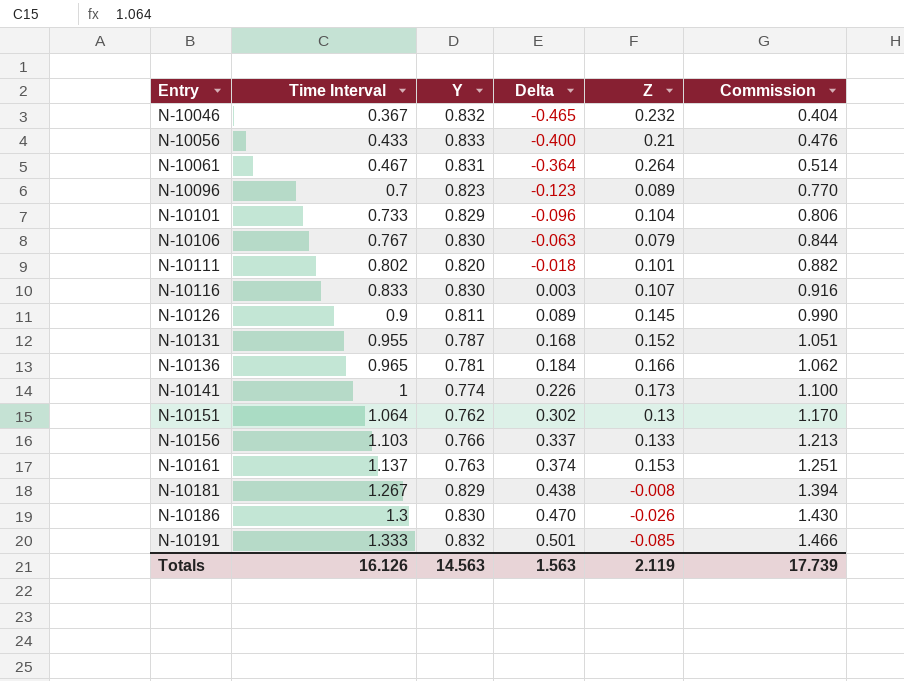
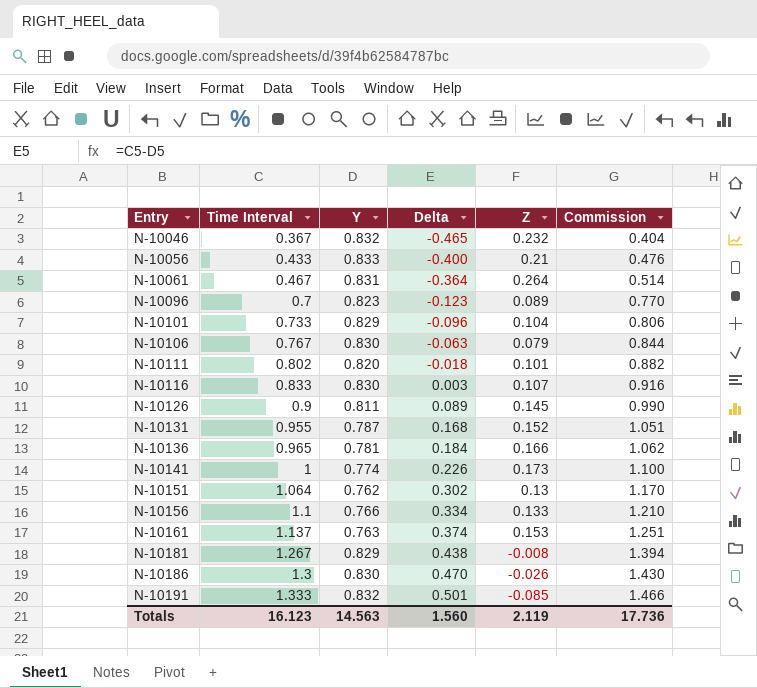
N-10156 | Time Interval: 1.103 -> 1.1
N-10156 | Delta: 0.337 -> 0.334
N-10156 | Commission: 1.213 -> 1.210
Totals | Time Interval: 16.126 -> 16.123
Totals | Delta: 1.563 -> 1.560
Totals | Commission: 17.739 -> 17.736

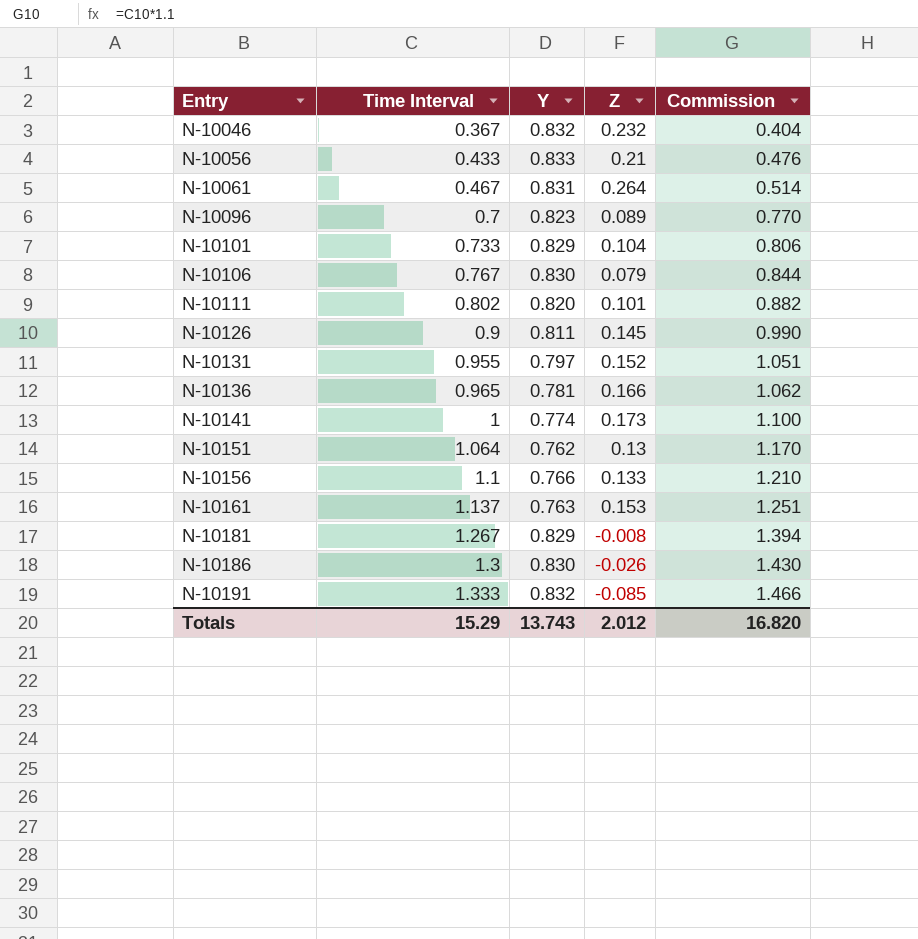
column Delta | formula: [Time Interval] - [Y] -> none
row N-10116: 0.833 | 0.830 | 0.003 | 0.107 | 0.916 -> none
N-10131 | Y: 0.787 -> 0.797
Totals | Time Interval: 16.123 -> 15.29
Totals | Y: 14.563 -> 13.743
Totals | Z: 2.119 -> 2.012
Totals | Commission: 17.736 -> 16.820

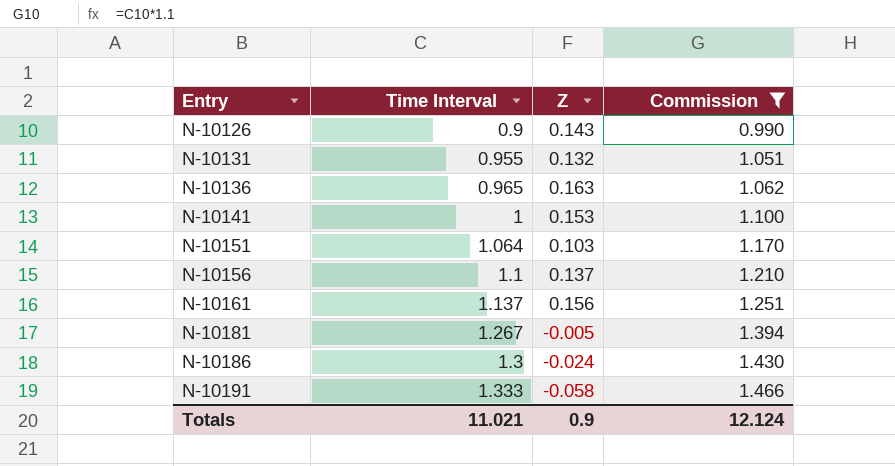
filter: none -> Commission >= 0.990
column Y | position: 3 -> none
N-10126 | Z: 0.145 -> 0.143
N-10131 | Z: 0.152 -> 0.132
N-10136 | Z: 0.166 -> 0.163
N-10141 | Z: 0.173 -> 0.153
N-10151 | Z: 0.13 -> 0.103
N-10156 | Z: 0.133 -> 0.137
N-10161 | Z: 0.153 -> 0.156
N-10181 | Z: -0.008 -> -0.005
N-10186 | Z: -0.026 -> -0.024
N-10191 | Z: -0.085 -> -0.058
Totals | Time Interval: 15.29 -> 11.021
Totals | Z: 2.012 -> 0.9
Totals | Commission: 16.820 -> 12.124

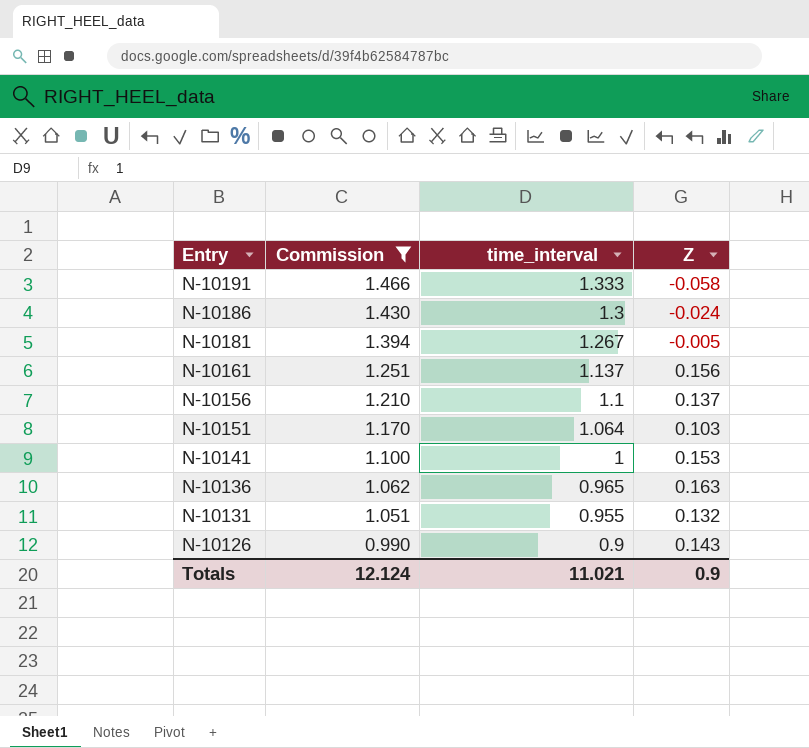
row order: Entry ascending -> Entry descending
column Commission | position: 4 -> 2
column name: Time Interval -> time_interval

